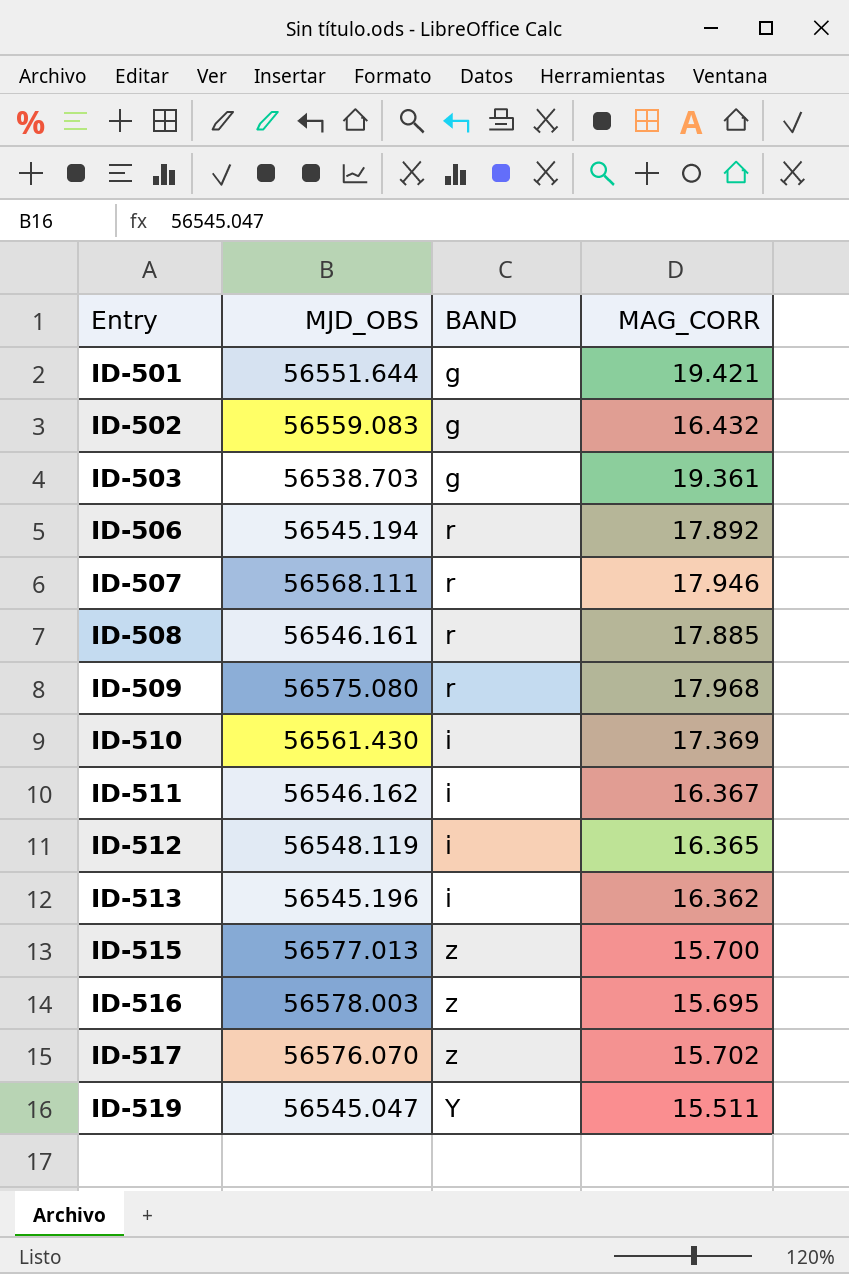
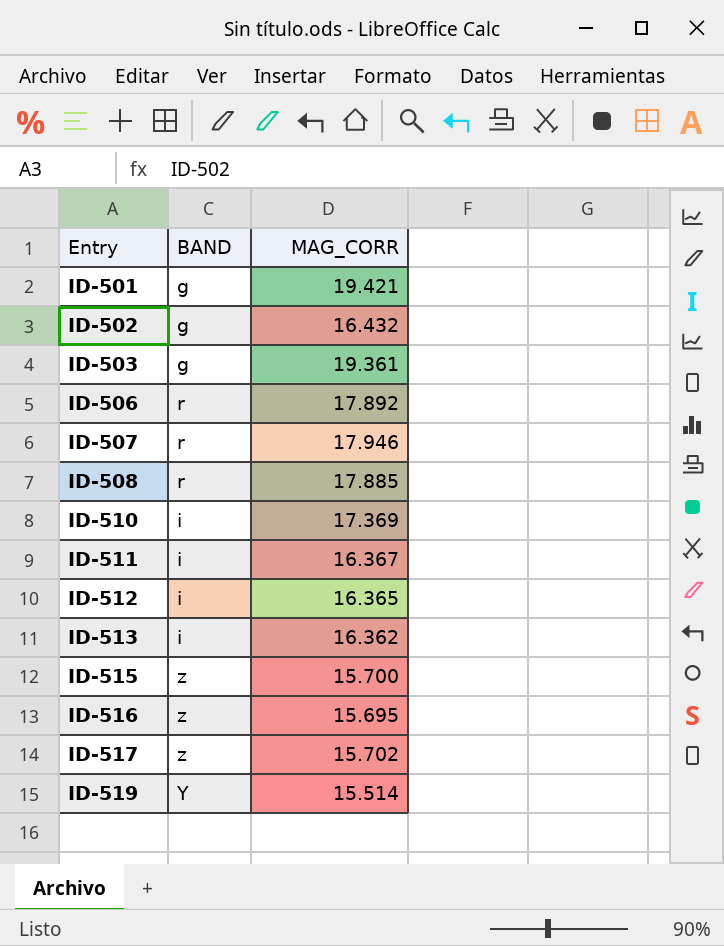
column MJD_OBS | position: 2 -> none
row ID-509: 56575.080 | r | 17.968 -> none
ID-519 | MAG_CORR: 15.511 -> 15.514

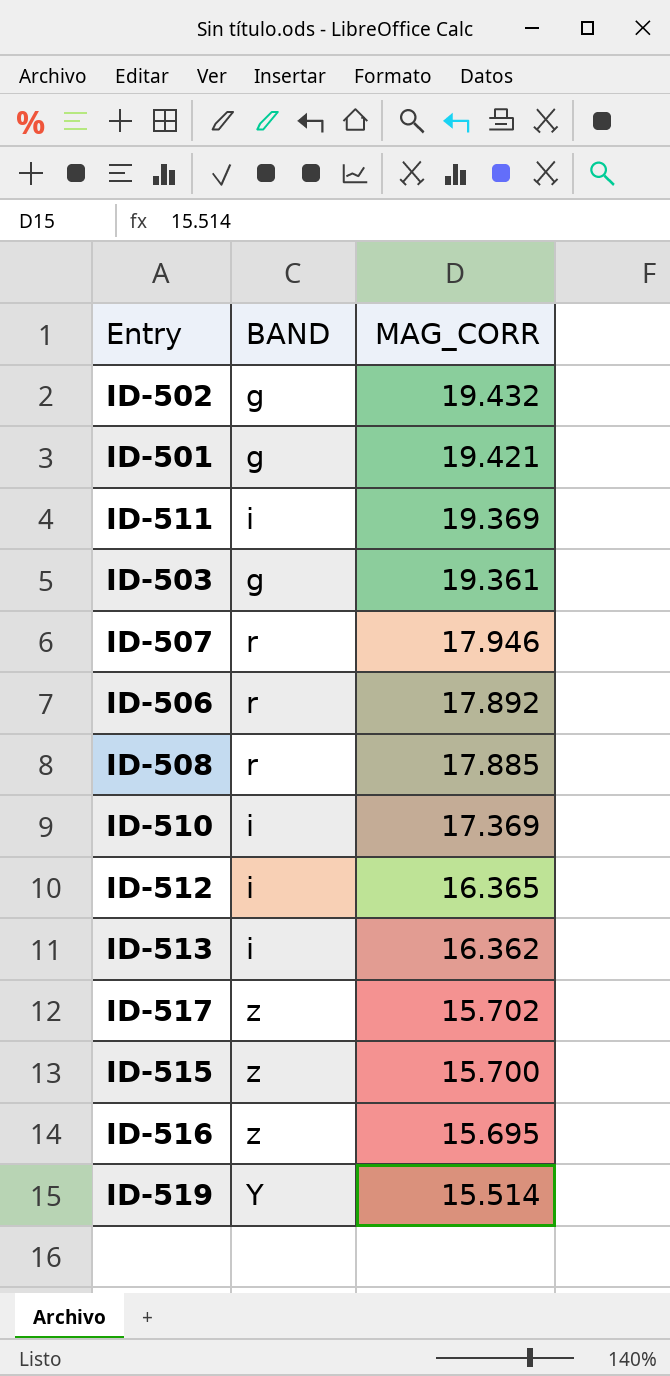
row order: Entry ascending -> MAG_CORR descending
ID-502 | MAG_CORR: 16.432 -> 19.432
ID-511 | MAG_CORR: 16.367 -> 19.369

